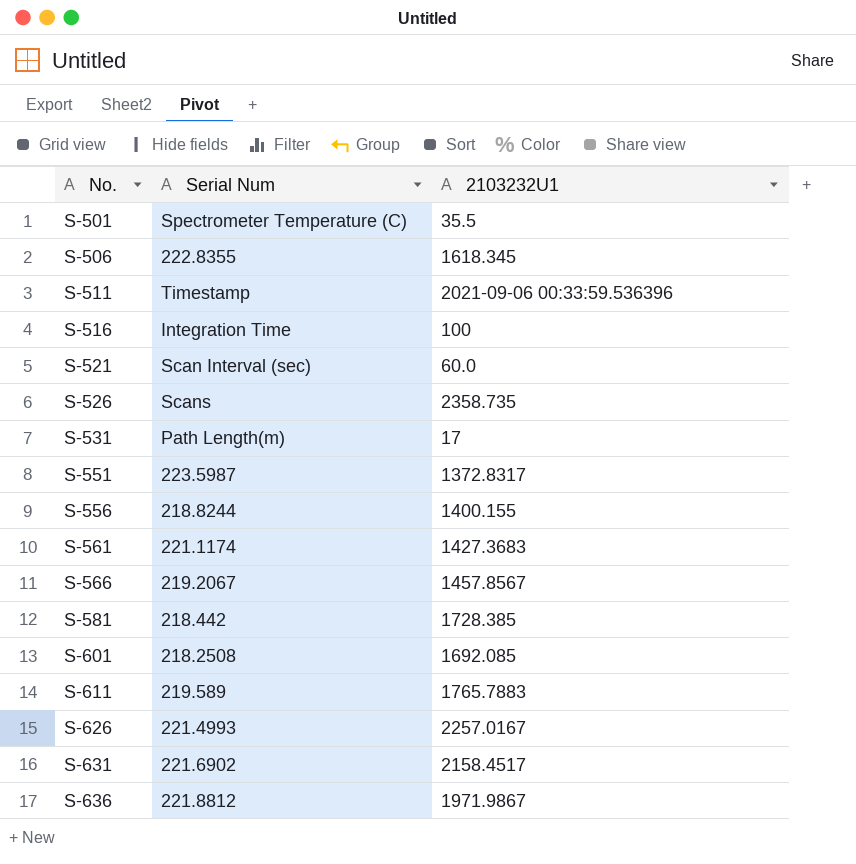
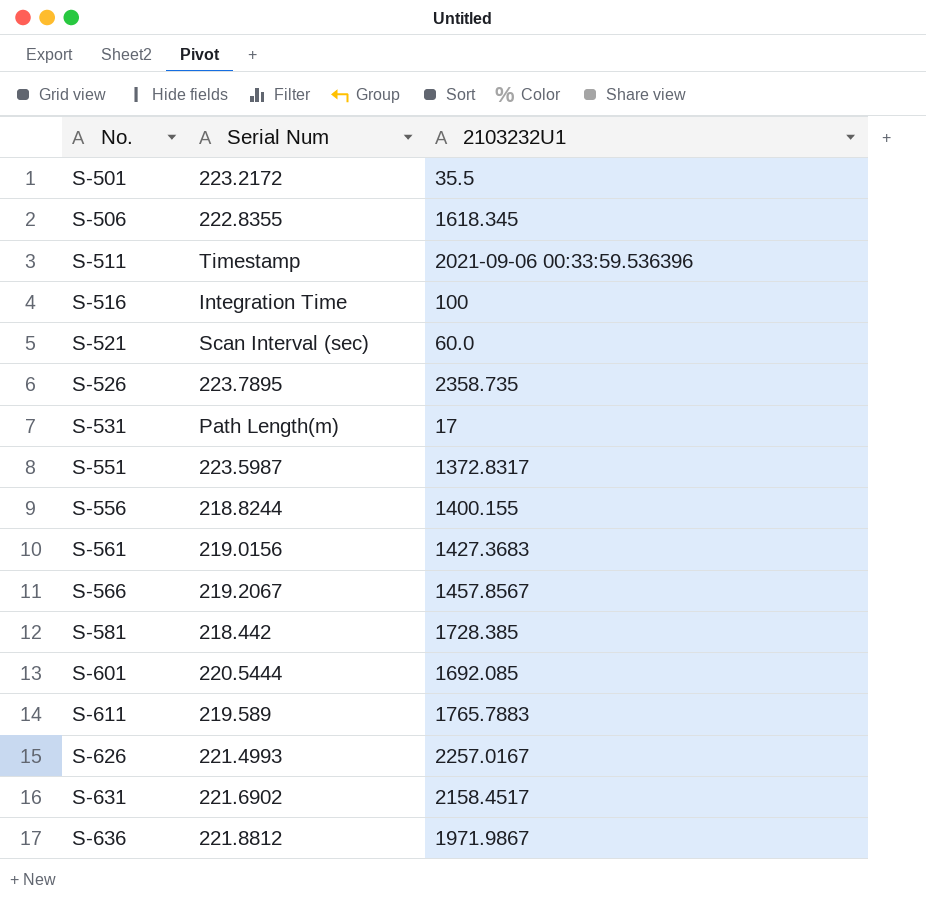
S-501 | Serial Num: Spectrometer Temperature (C) -> 223.2172
S-526 | Serial Num: Scans -> 223.7895
S-561 | Serial Num: 221.1174 -> 219.0156
S-601 | Serial Num: 218.2508 -> 220.5444

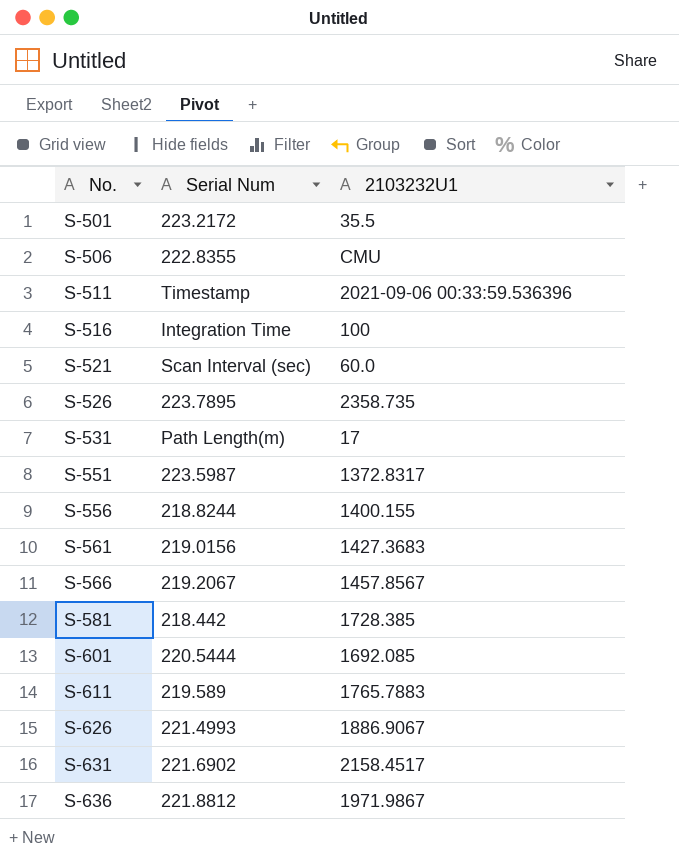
S-506 | 2103232U1: 1618.345 -> CMU
S-626 | 2103232U1: 2257.0167 -> 1886.9067

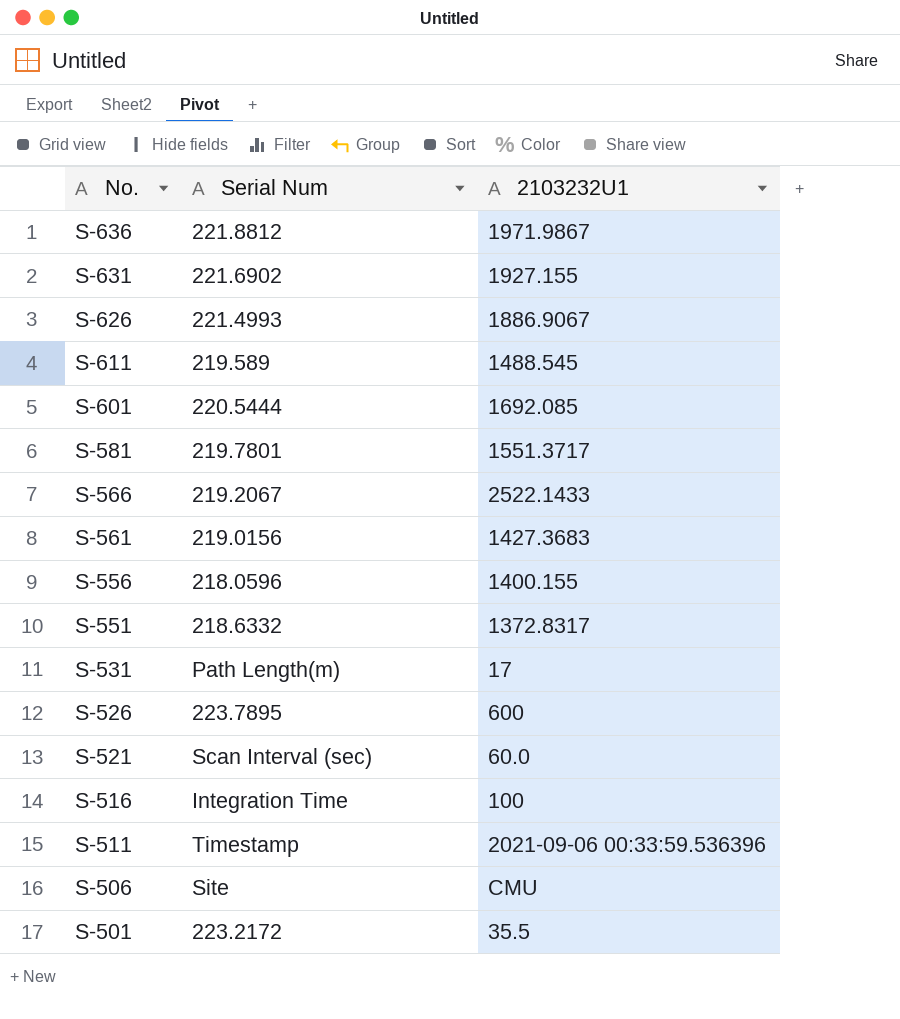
row order: No. ascending -> No. descending
S-631 | 2103232U1: 2158.4517 -> 1927.155
S-611 | 2103232U1: 1765.7883 -> 1488.545
S-581 | Serial Num: 218.442 -> 219.7801
S-581 | 2103232U1: 1728.385 -> 1551.3717
S-566 | 2103232U1: 1457.8567 -> 2522.1433
S-556 | Serial Num: 218.8244 -> 218.0596
S-551 | Serial Num: 223.5987 -> 218.6332
S-526 | 2103232U1: 2358.735 -> 600
S-506 | Serial Num: 222.8355 -> Site

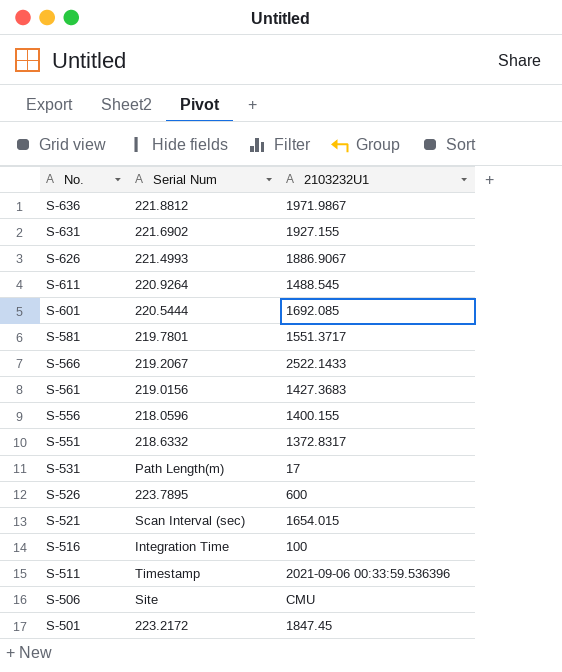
S-611 | Serial Num: 219.589 -> 220.9264
S-521 | 2103232U1: 60.0 -> 1654.015
S-501 | 2103232U1: 35.5 -> 1847.45

